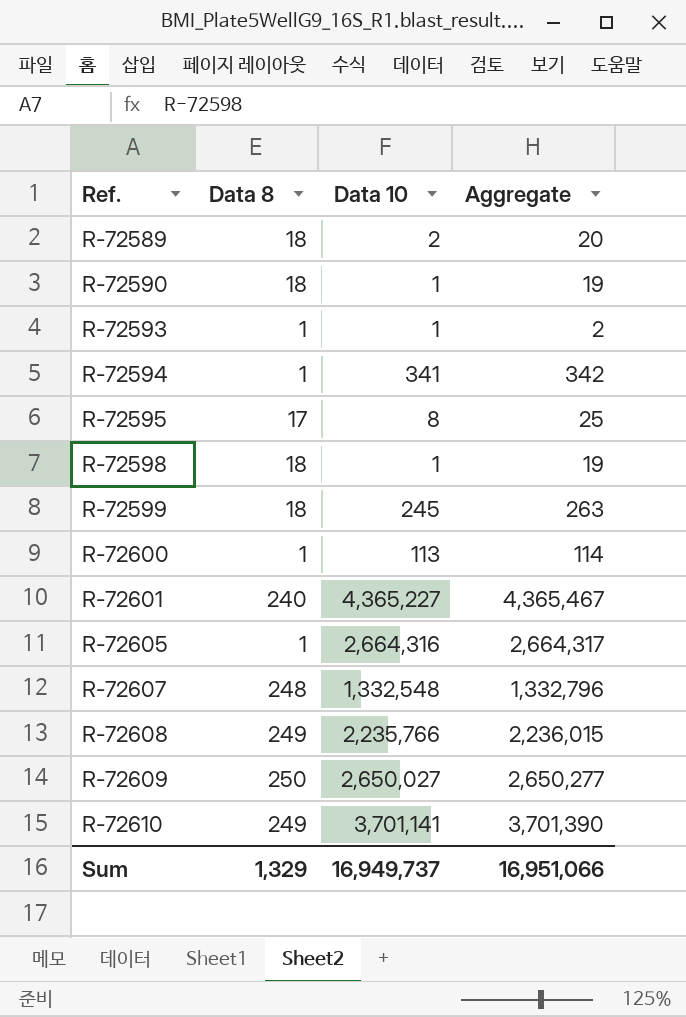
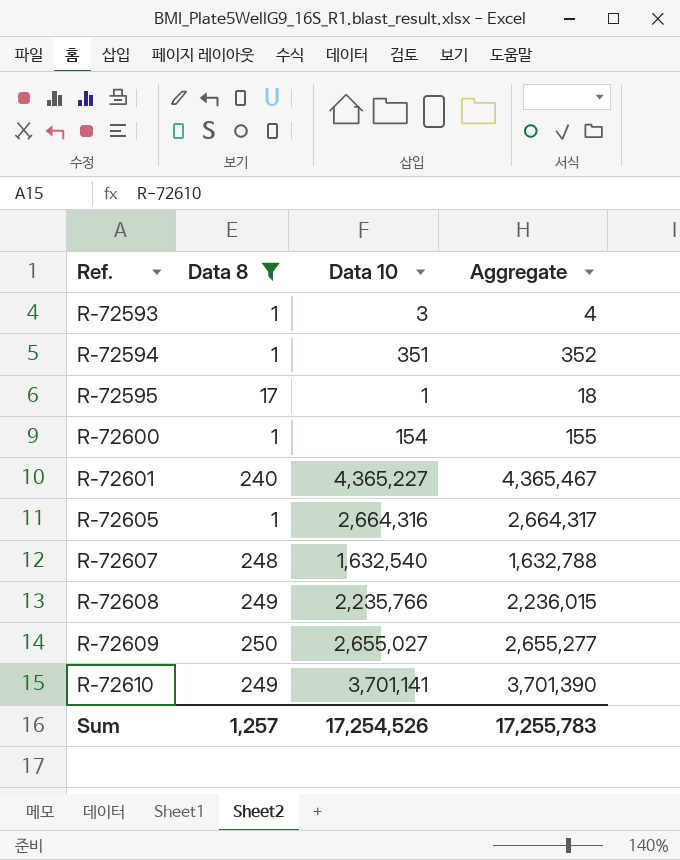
filter: none -> Data 8 != 18
R-72593 | Data 10: 1 -> 3
R-72593 | Aggregate: 2 -> 4
R-72594 | Data 10: 341 -> 351
R-72594 | Aggregate: 342 -> 352
R-72595 | Data 10: 8 -> 1
R-72595 | Aggregate: 25 -> 18
R-72600 | Data 10: 113 -> 154
R-72600 | Aggregate: 114 -> 155
R-72607 | Data 10: 1,332,548 -> 1,632,540
R-72607 | Aggregate: 1,332,796 -> 1,632,788
R-72609 | Data 10: 2,650,027 -> 2,655,027
R-72609 | Aggregate: 2,650,277 -> 2,655,277
Sum | Data 8: 1,329 -> 1,257
Sum | Data 10: 16,949,737 -> 17,254,526
Sum | Aggregate: 16,951,066 -> 17,255,783

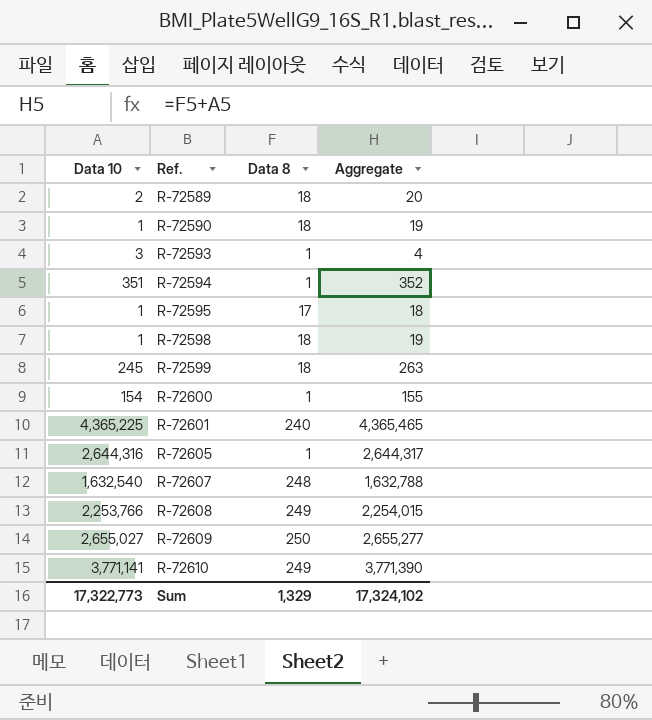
filter: Data 8 != 18 -> none
column Data 10 | position: 3 -> 1
R-72601 | Data 10: 4,365,227 -> 4,365,225
R-72601 | Aggregate: 4,365,467 -> 4,365,465
R-72605 | Data 10: 2,664,316 -> 2,644,316
R-72605 | Aggregate: 2,664,317 -> 2,644,317
R-72608 | Data 10: 2,235,766 -> 2,253,766
R-72608 | Aggregate: 2,236,015 -> 2,254,015
R-72610 | Data 10: 3,701,141 -> 3,771,141
R-72610 | Aggregate: 3,701,390 -> 3,771,390
Sum | Data 10: 17,254,526 -> 17,322,773
Sum | Data 8: 1,257 -> 1,329
Sum | Aggregate: 17,255,783 -> 17,324,102

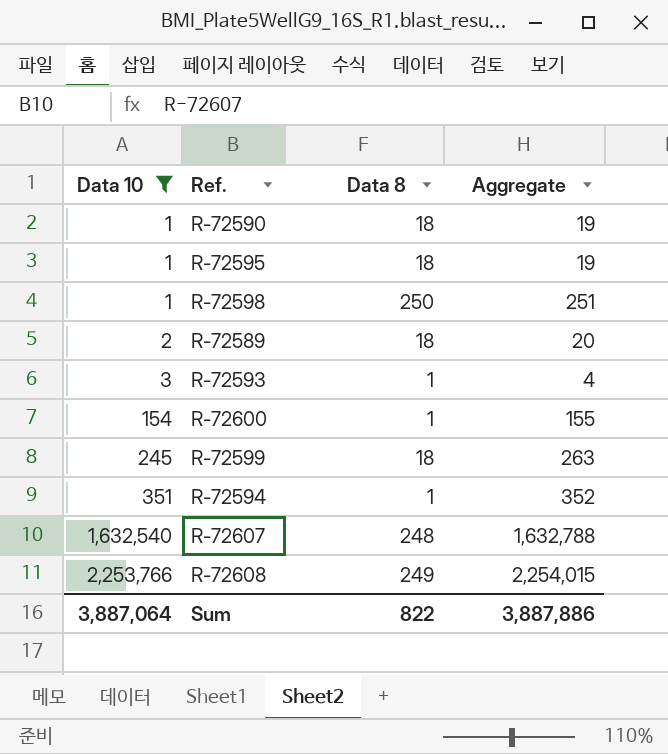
filter: none -> Data 10 <= 2,253,766
row order: Ref. ascending -> Data 10 ascending
R-72595 | Data 8: 17 -> 18
R-72595 | Aggregate: 18 -> 19
R-72598 | Data 8: 18 -> 250
R-72598 | Aggregate: 19 -> 251
Sum | Data 10: 17,322,773 -> 3,887,064
Sum | Data 8: 1,329 -> 822
Sum | Aggregate: 17,324,102 -> 3,887,886

